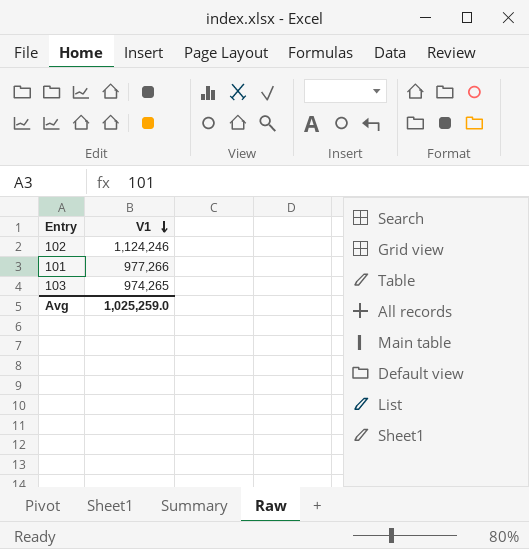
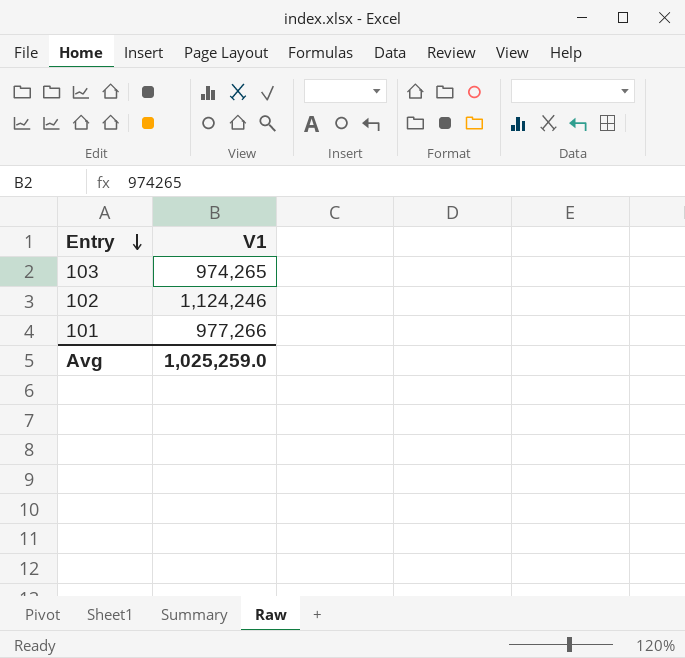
row order: V1 descending -> Entry descending

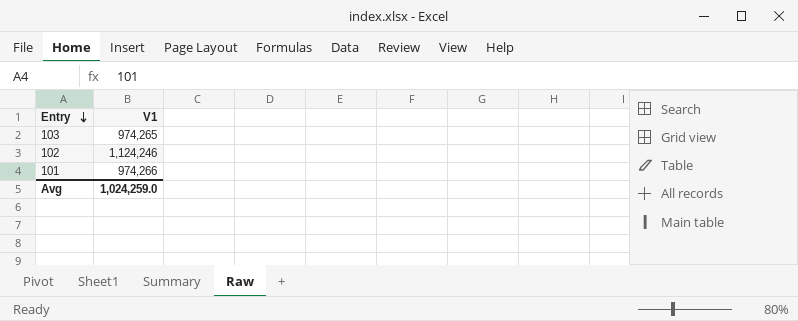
101 | V1: 977,266 -> 974,266
Avg | V1: 1,025,259.0 -> 1,024,259.0

